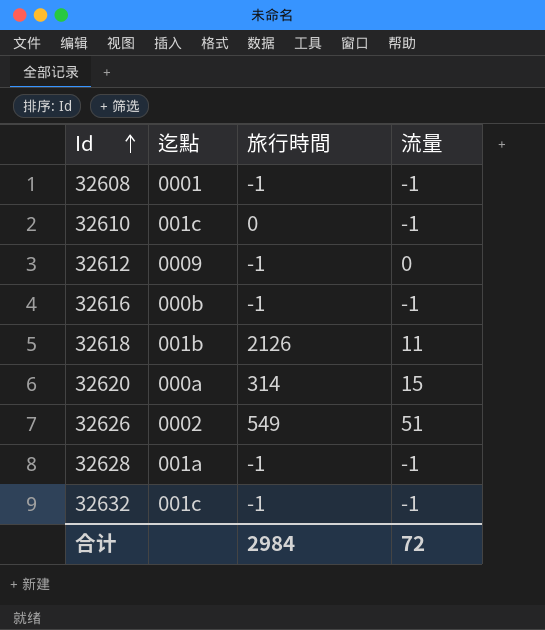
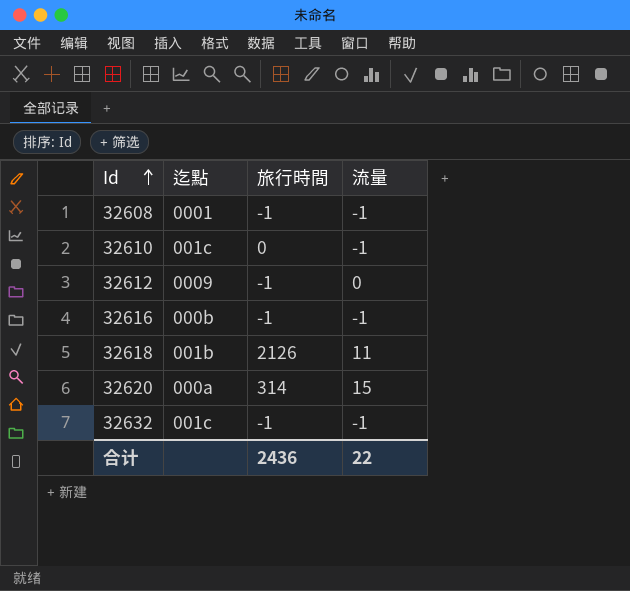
row 32626: 0002 | 549 | 51 -> none
row 32628: 001a | -1 | -1 -> none
合计 | 旅行時間: 2984 -> 2436
合计 | 流量: 72 -> 22

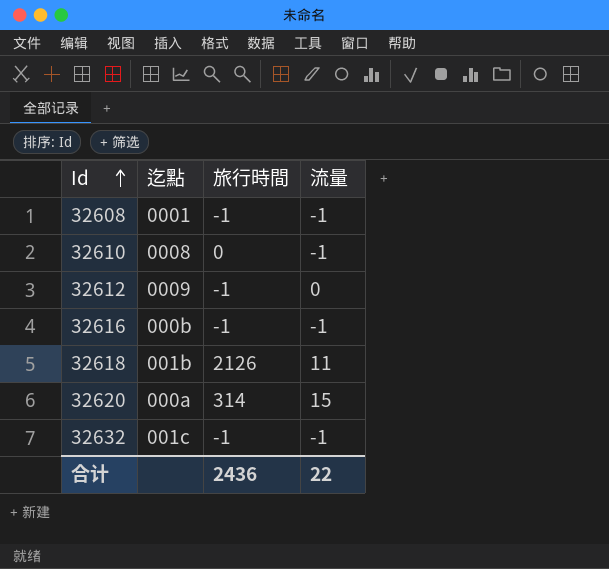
32610 | 迄點: 001c -> 0008

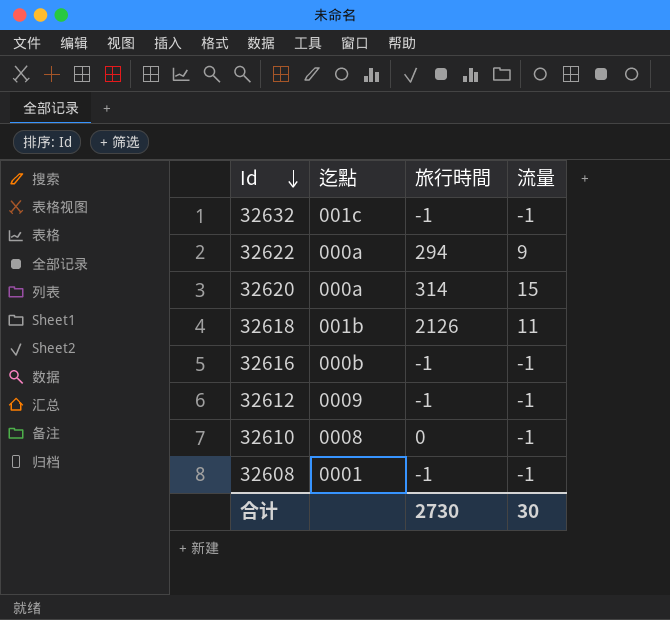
row order: Id ascending -> Id descending
row 32622: none -> 000a | 294 | 9
32612 | 流量: 0 -> -1
合计 | 旅行時間: 2436 -> 2730
合计 | 流量: 22 -> 30

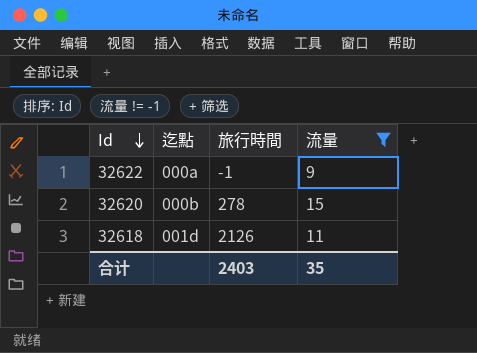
filter: none -> 流量 != -1
32622 | 旅行時間: 294 -> -1
32620 | 迄點: 000a -> 000b
32620 | 旅行時間: 314 -> 278
32618 | 迄點: 001b -> 001d
合计 | 旅行時間: 2730 -> 2403
合计 | 流量: 30 -> 35

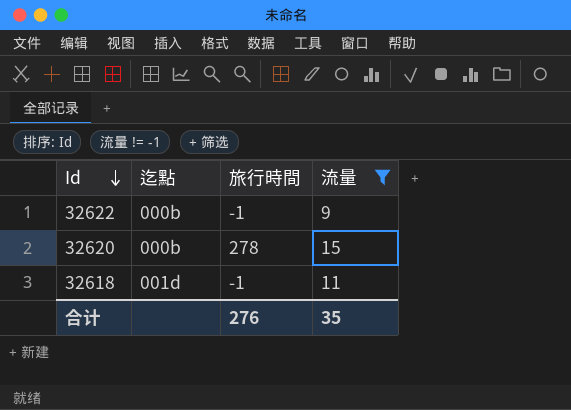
32622 | 迄點: 000a -> 000b
32618 | 旅行時間: 2126 -> -1
合计 | 旅行時間: 2403 -> 276

